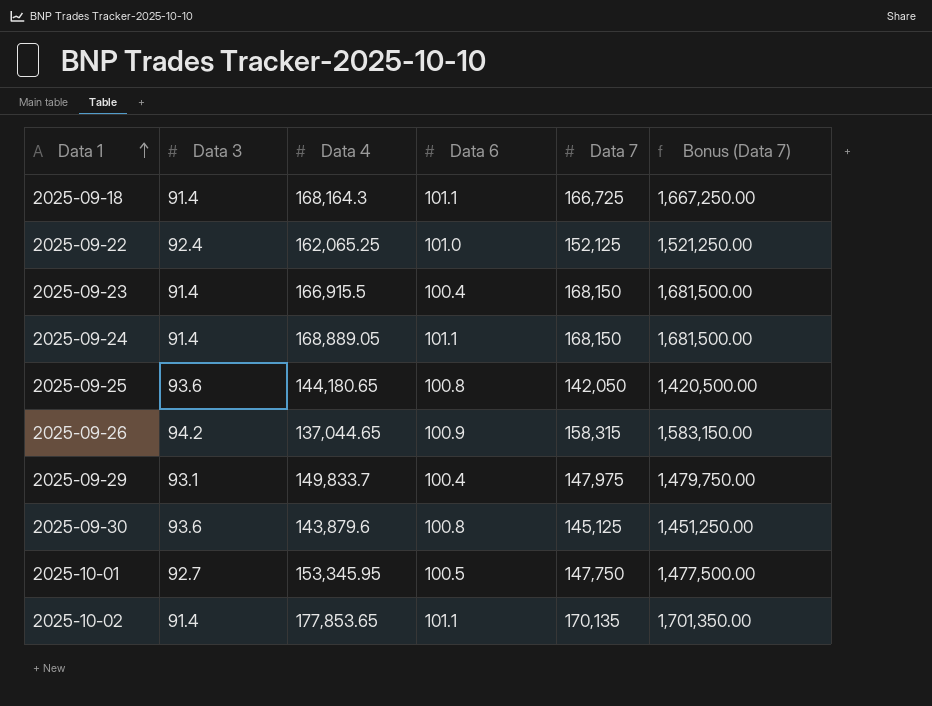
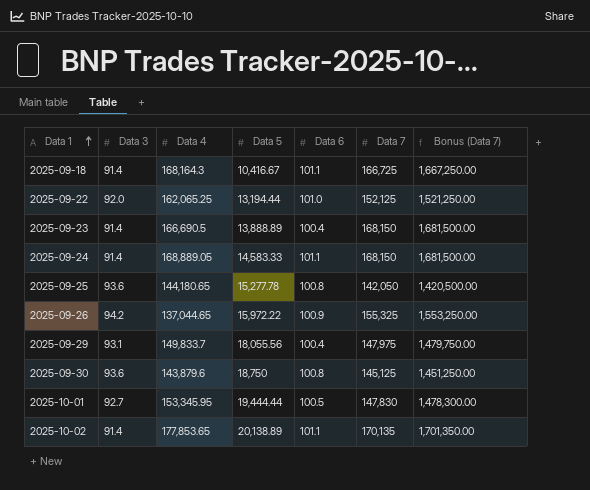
column Data 5 | position: none -> 4
2025-09-22 | Data 3: 92.4 -> 92.0
2025-09-23 | Data 4: 166,915.5 -> 166,690.5
2025-09-26 | Data 7: 158,315 -> 155,325
2025-09-26 | Bonus (Data 7): 1,583,150.00 -> 1,553,250.00
2025-10-01 | Data 7: 147,750 -> 147,830
2025-10-01 | Bonus (Data 7): 1,477,500.00 -> 1,478,300.00

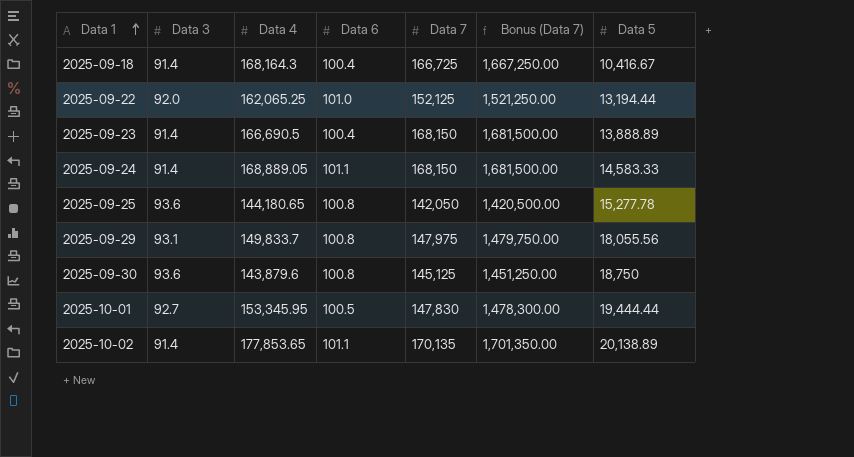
column Data 5 | position: 4 -> 7
row 2025-09-26: 94.2 | 137,044.65 | 15,972.22 | 100.9 | 155,325 | 1,553,250.00 -> none
2025-09-18 | Data 6: 101.1 -> 100.4
2025-09-29 | Data 6: 100.4 -> 100.8

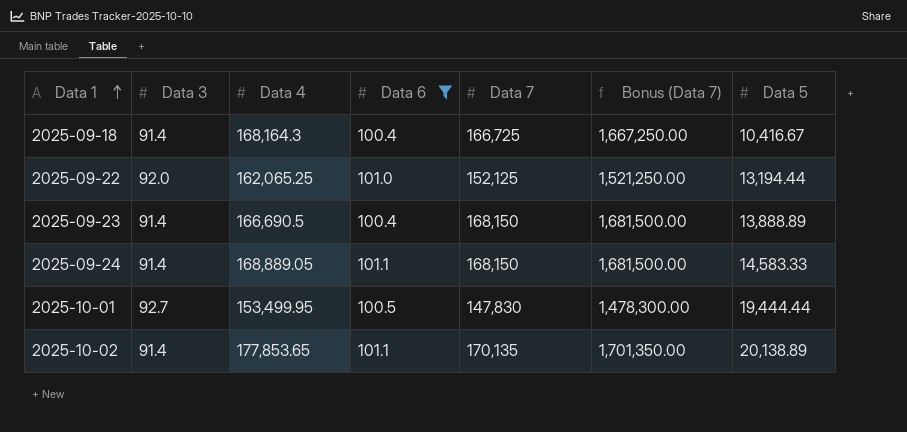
filter: none -> Data 6 != 100.8
2025-10-01 | Data 4: 153,345.95 -> 153,499.95

